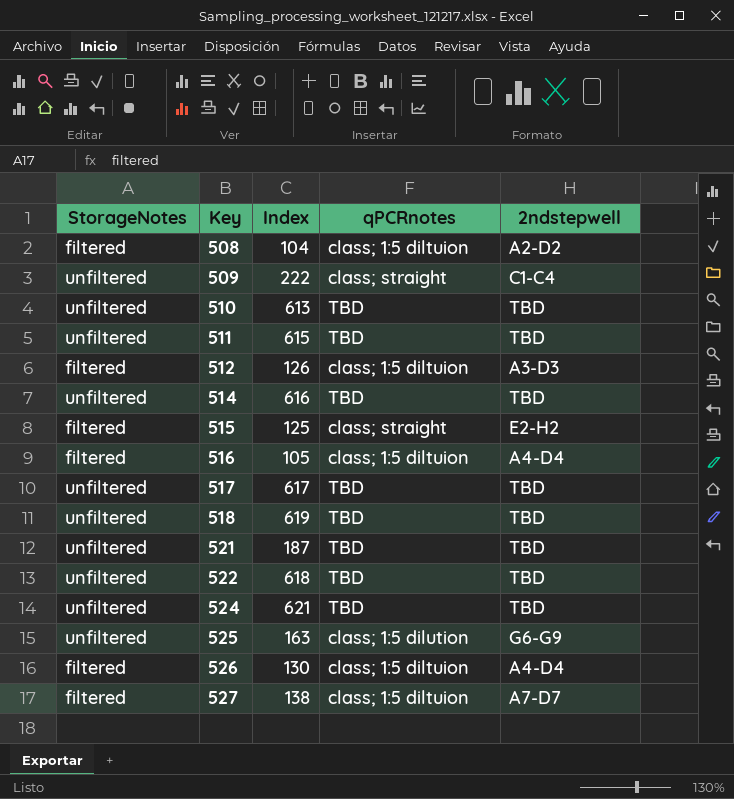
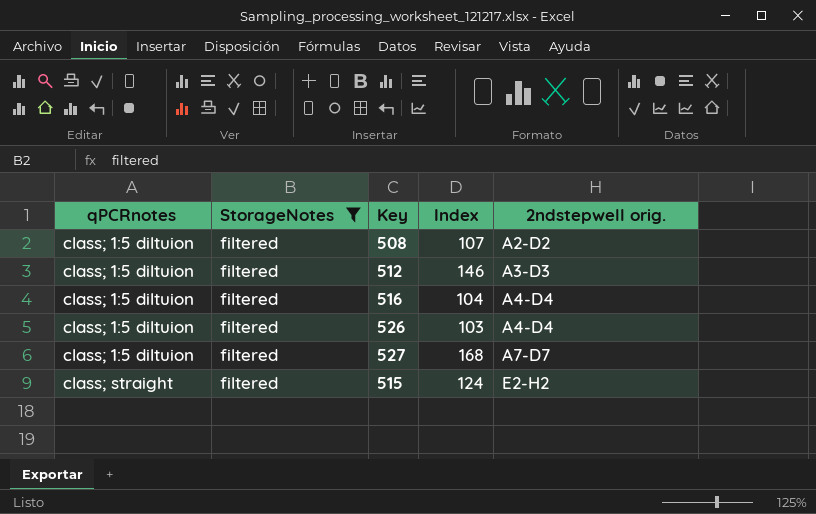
filter: none -> StorageNotes = filtered
row order: Key ascending -> qPCRnotes ascending
column qPCRnotes | position: 4 -> 1
column name: 2ndstepwell -> 2ndstepwell orig.
508 | Index: 104 -> 107
512 | Index: 126 -> 146
516 | Index: 105 -> 104
526 | Index: 130 -> 103
527 | Index: 138 -> 168
515 | Index: 125 -> 124

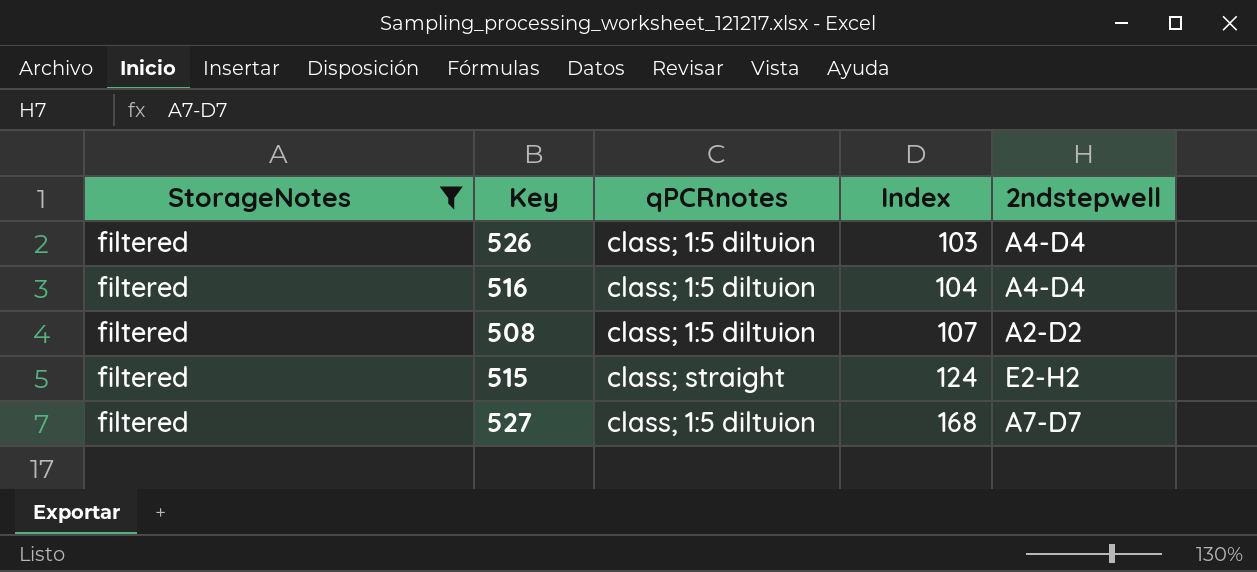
row order: qPCRnotes ascending -> Index ascending
column qPCRnotes | position: 1 -> 3
column name: 2ndstepwell orig. -> 2ndstepwell
row 512: class; 1:5 diltuion | filtered | 146 | A3-D3 -> none

